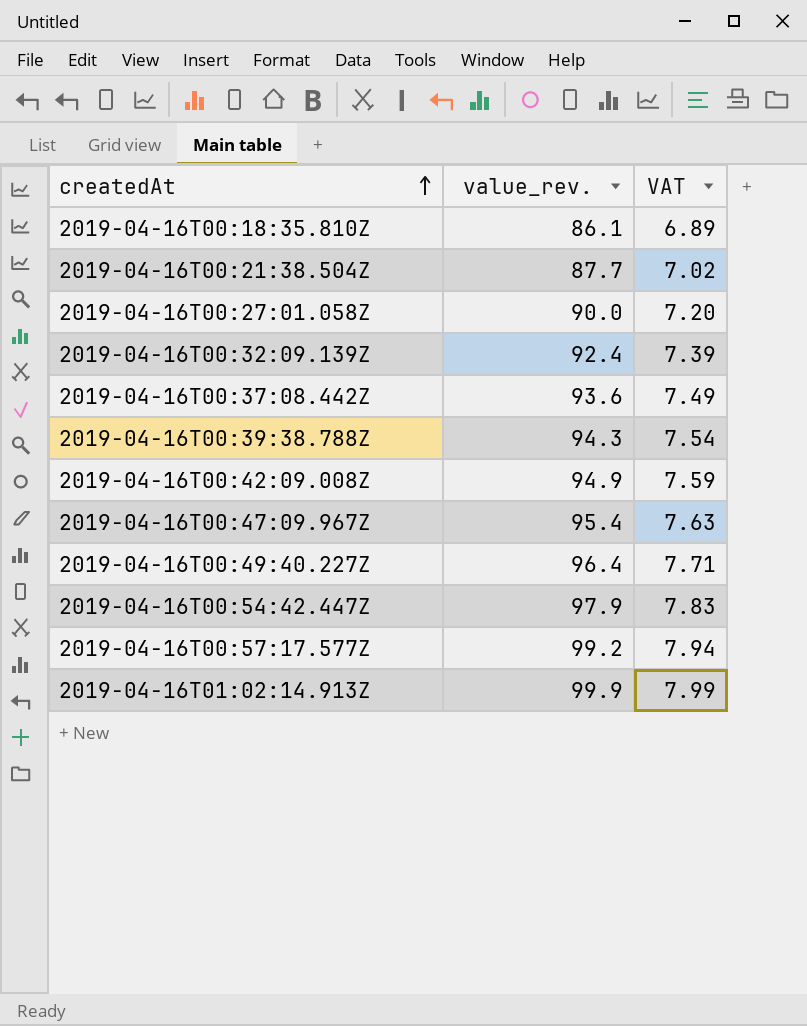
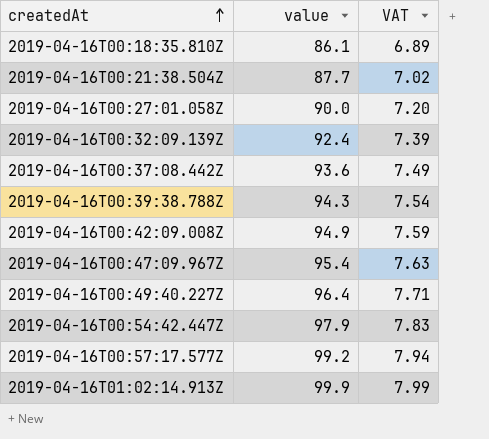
column name: value_rev. -> value

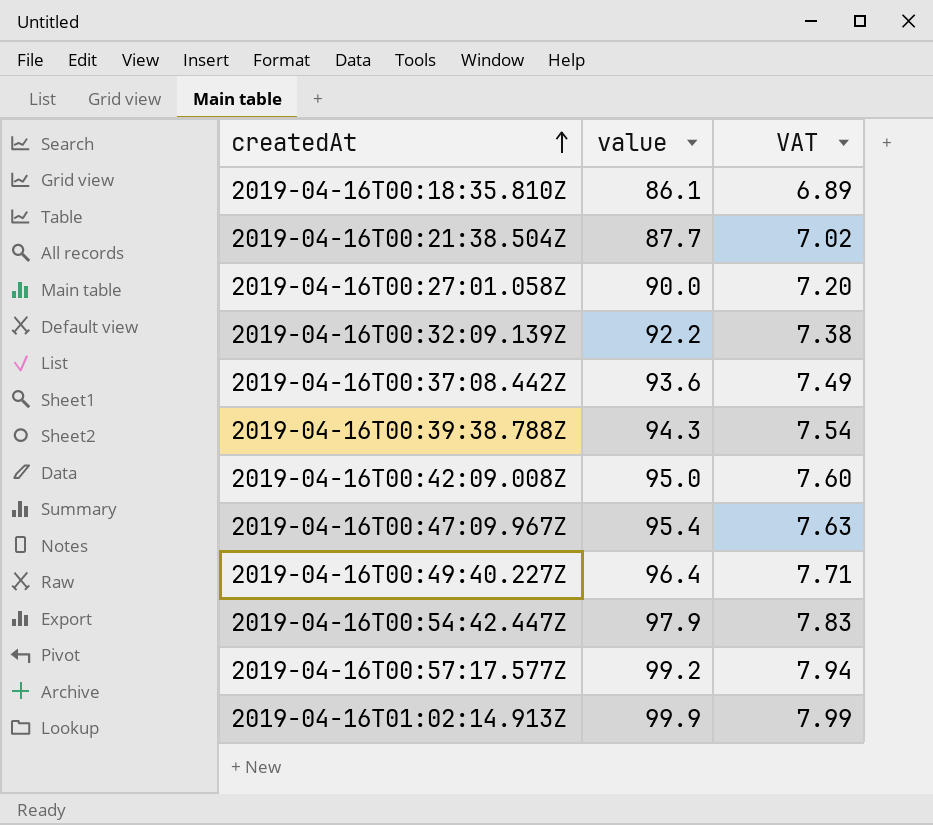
2019-04-16T00:32:09.139Z | value: 92.4 -> 92.2
2019-04-16T00:32:09.139Z | VAT: 7.39 -> 7.38
2019-04-16T00:42:09.008Z | value: 94.9 -> 95.0
2019-04-16T00:42:09.008Z | VAT: 7.59 -> 7.60

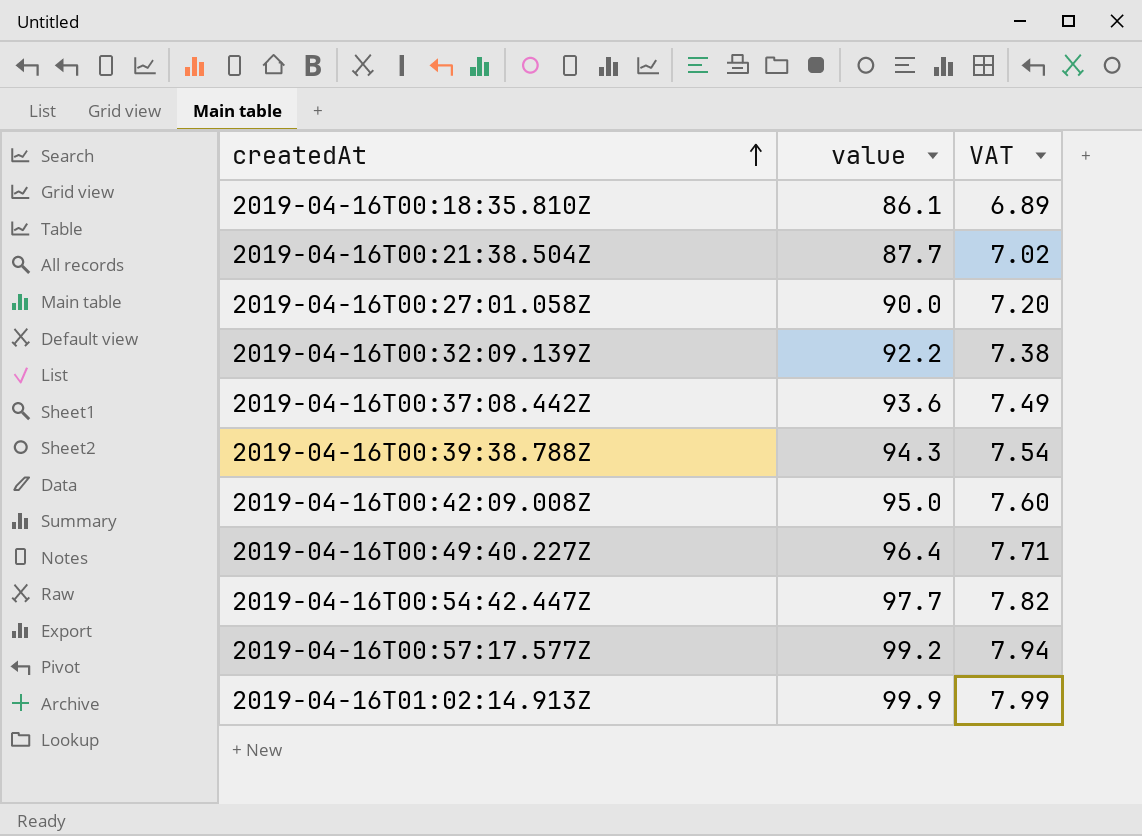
row 2019-04-16T00:47:09.967Z: 95.4 | 7.63 -> none
2019-04-16T00:54:42.447Z | value: 97.9 -> 97.7
2019-04-16T00:54:42.447Z | VAT: 7.83 -> 7.82

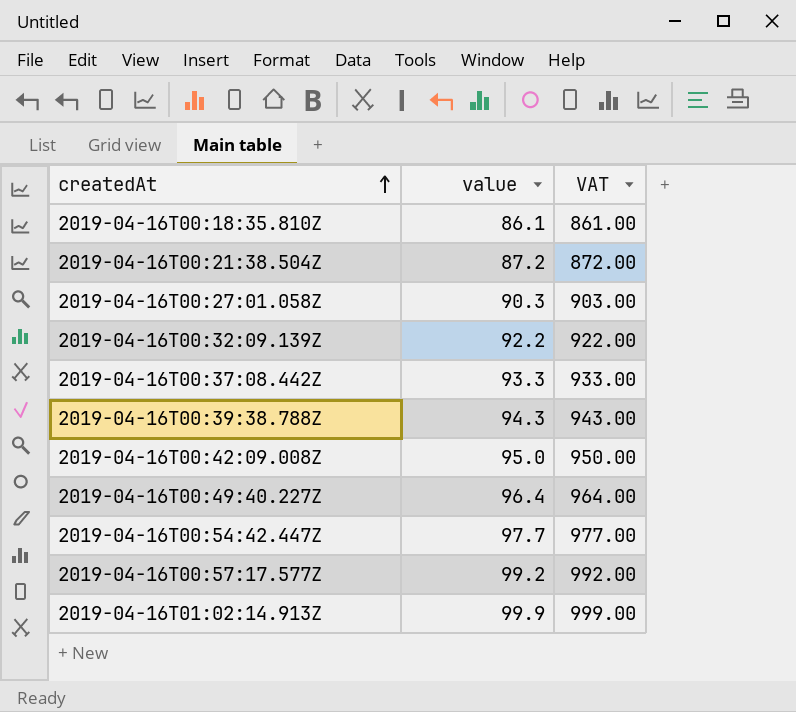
column VAT | formula: [value] * 0.08 -> [value] * 10
2019-04-16T00:21:38.504Z | value: 87.7 -> 87.2
2019-04-16T00:27:01.058Z | value: 90.0 -> 90.3
2019-04-16T00:37:08.442Z | value: 93.6 -> 93.3

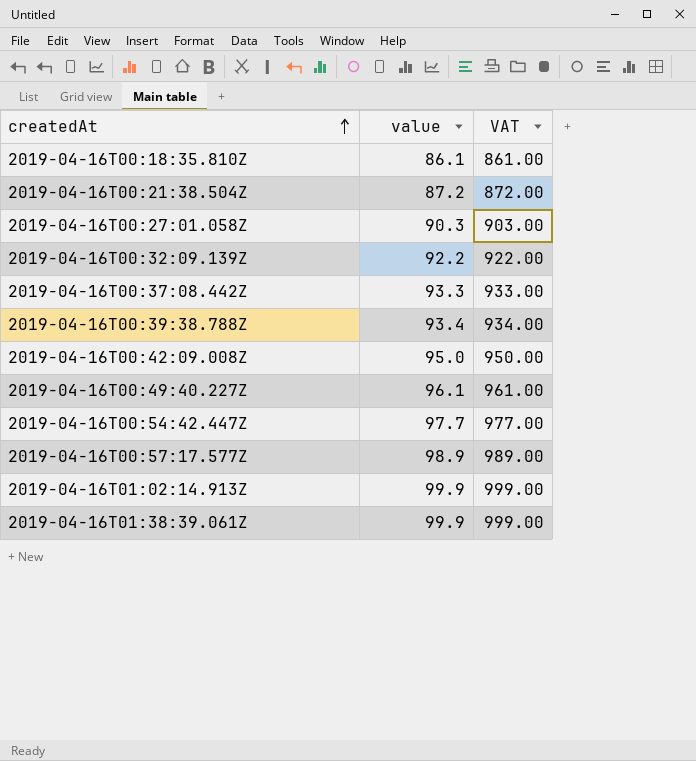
2019-04-16T00:39:38.788Z | value: 94.3 -> 93.4
2019-04-16T00:39:38.788Z | VAT: 943.00 -> 934.00
2019-04-16T00:49:40.227Z | value: 96.4 -> 96.1
2019-04-16T00:49:40.227Z | VAT: 964.00 -> 961.00
2019-04-16T00:57:17.577Z | value: 99.2 -> 98.9
2019-04-16T00:57:17.577Z | VAT: 992.00 -> 989.00
row 2019-04-16T01:38:39.061Z: none -> 99.9 | 999.00

